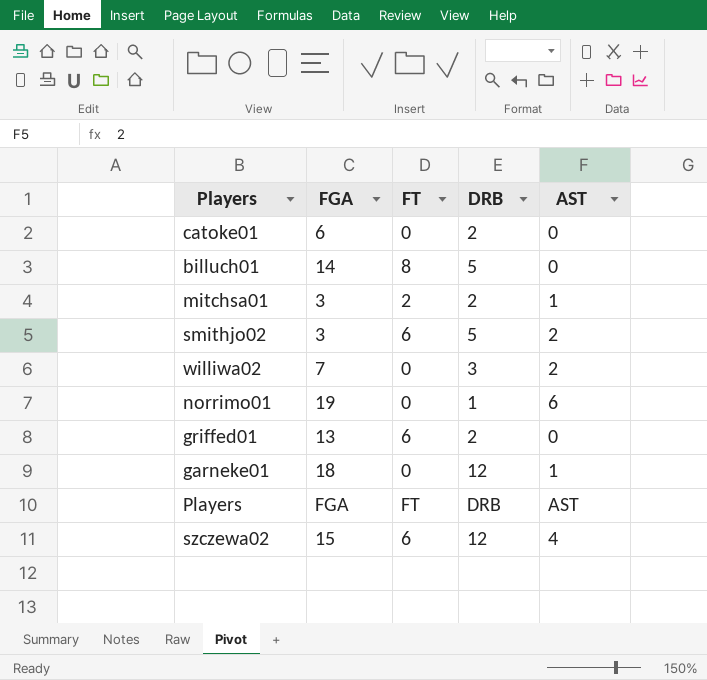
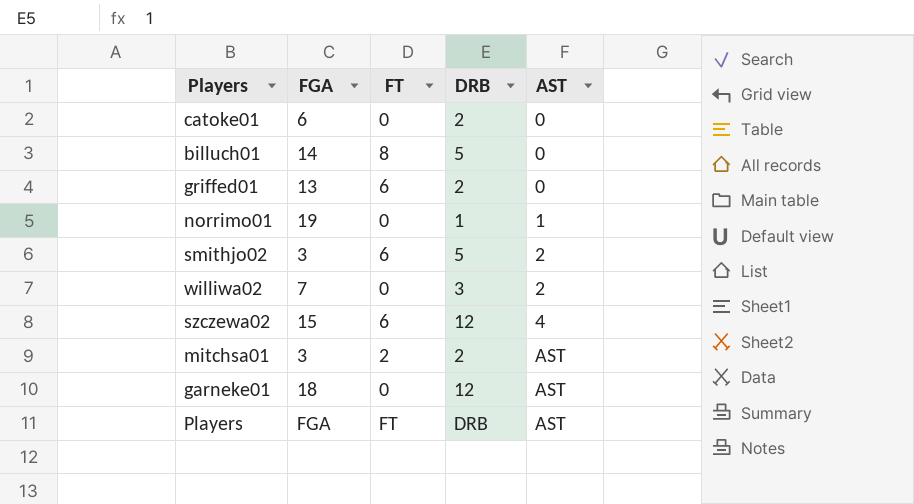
row order: none -> AST ascending
norrimo01 | AST: 6 -> 1
mitchsa01 | AST: 1 -> AST
garneke01 | AST: 1 -> AST

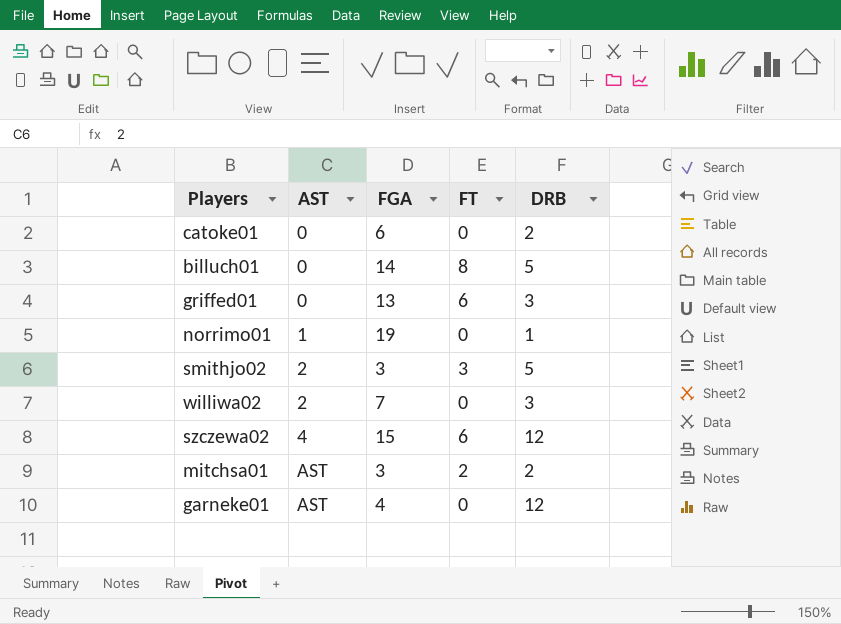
column AST | position: 5 -> 2
row Players: FGA | FT | DRB | AST -> none
griffed01 | DRB: 2 -> 3
smithjo02 | FT: 6 -> 3
garneke01 | FGA: 18 -> 4

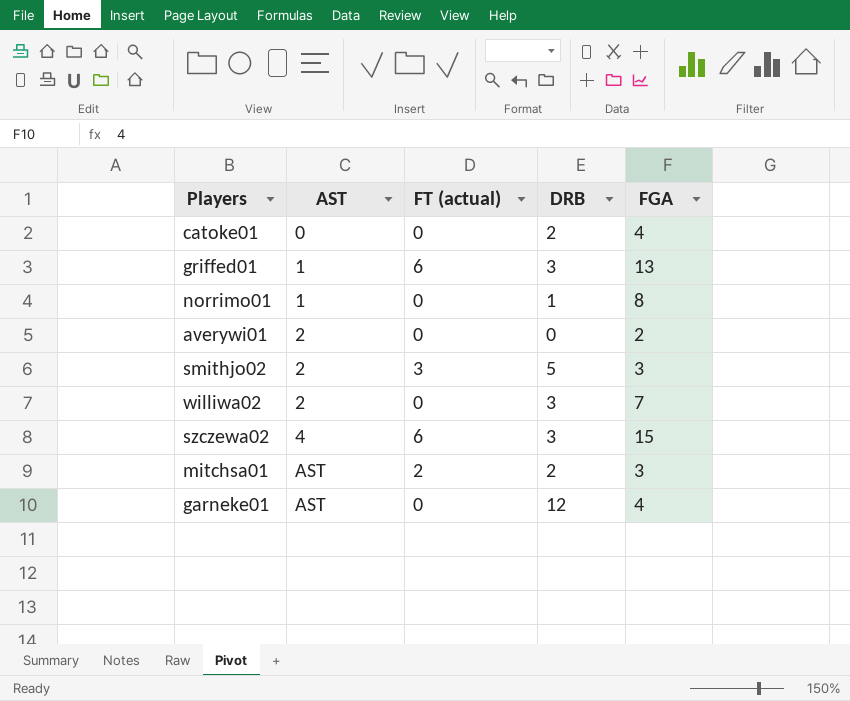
column name: FT -> FT (actual)
column FGA | position: 3 -> 5
row billuch01: 0 | 14 | 8 | 5 -> none
catoke01 | FGA: 6 -> 4
griffed01 | AST: 0 -> 1
norrimo01 | FGA: 19 -> 8
row averywi01: none -> 2 | 0 | 0 | 2
szczewa02 | DRB: 12 -> 3

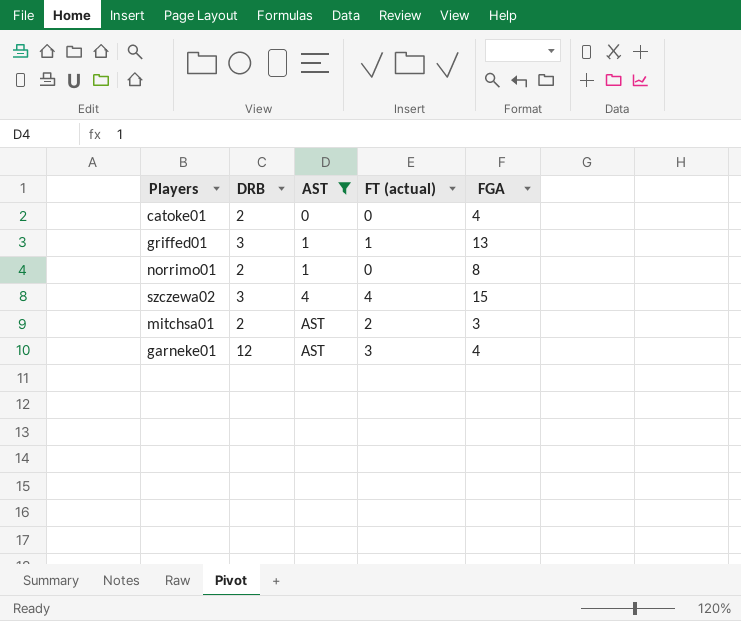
filter: none -> AST != 2
column DRB | position: 4 -> 2
griffed01 | FT (actual): 6 -> 1
norrimo01 | DRB: 1 -> 2
szczewa02 | FT (actual): 6 -> 4
garneke01 | FT (actual): 0 -> 3

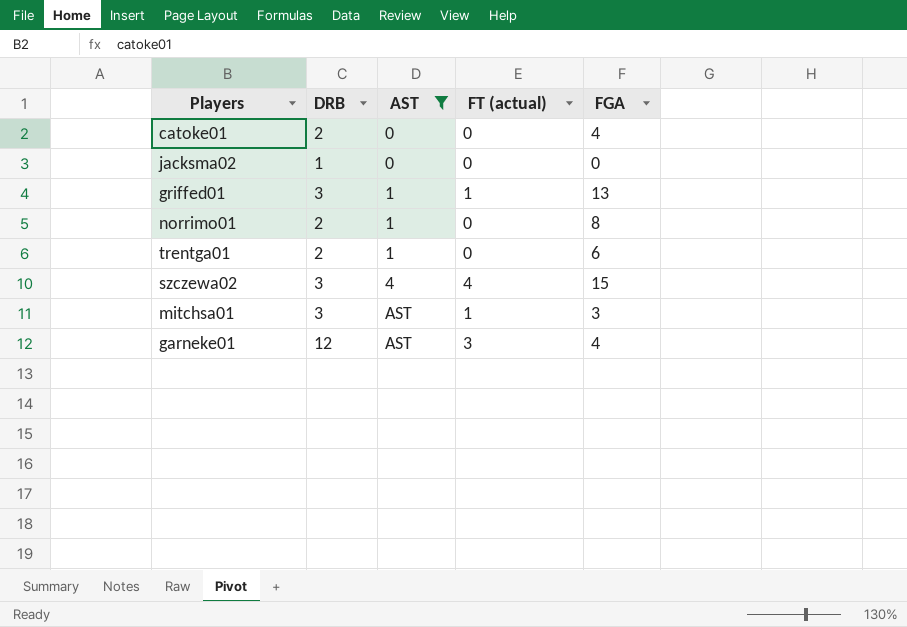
row jacksma02: none -> 1 | 0 | 0 | 0
row trentga01: none -> 2 | 1 | 0 | 6
mitchsa01 | DRB: 2 -> 3
mitchsa01 | FT (actual): 2 -> 1

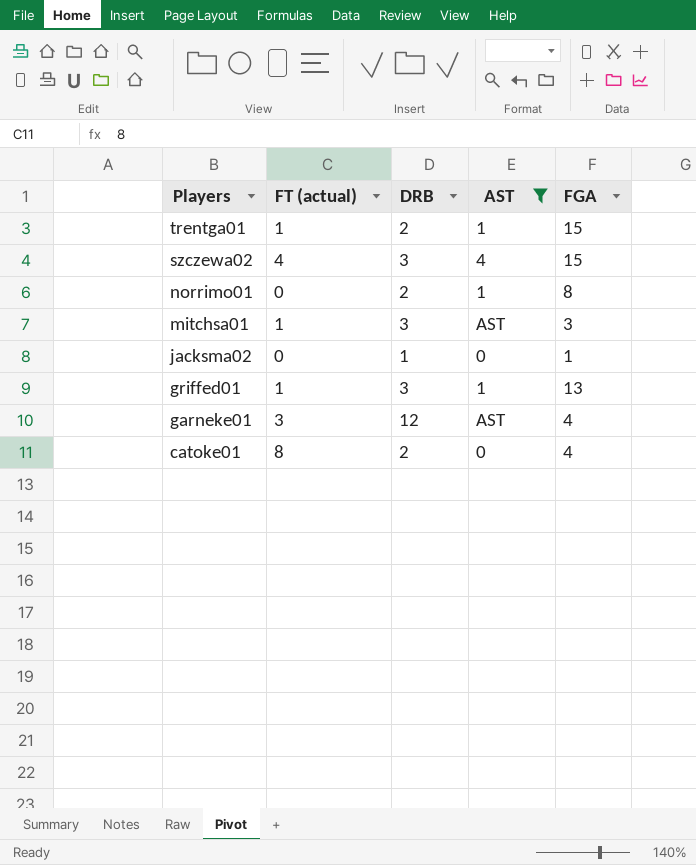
row order: AST ascending -> Players descending
column FT (actual) | position: 4 -> 2
trentga01 | FT (actual): 0 -> 1
trentga01 | FGA: 6 -> 15
jacksma02 | FGA: 0 -> 1
catoke01 | FT (actual): 0 -> 8

